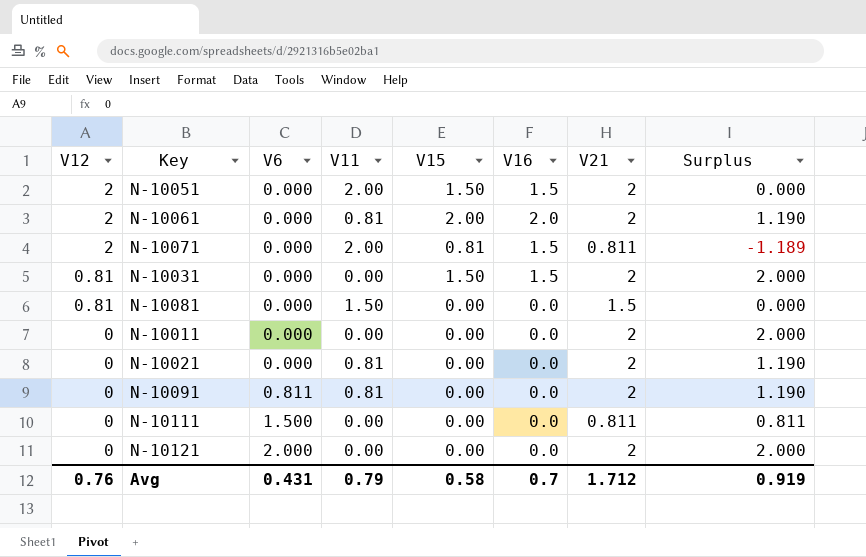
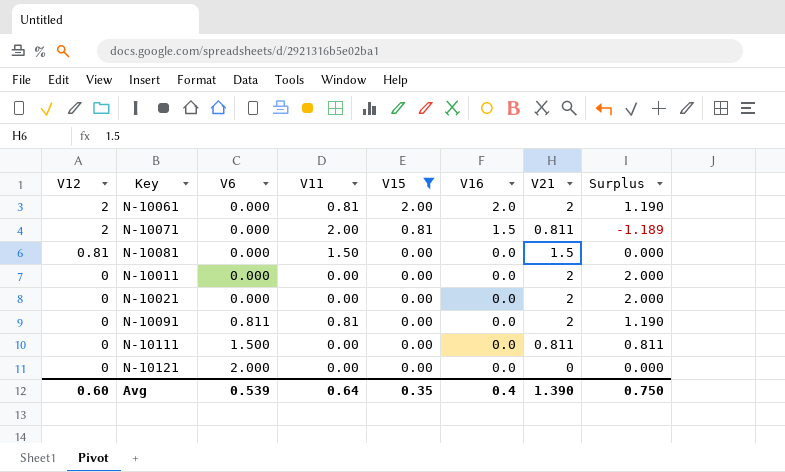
filter: none -> V15 != 1.50
N-10021 | V11: 0.81 -> 0.00
N-10021 | Surplus: 1.190 -> 2.000
N-10121 | V21: 2 -> 0
N-10121 | Surplus: 2.000 -> 0.000
Avg | V12: 0.76 -> 0.60
Avg | V6: 0.431 -> 0.539
Avg | V11: 0.79 -> 0.64
Avg | V15: 0.58 -> 0.35
Avg | V16: 0.7 -> 0.4
Avg | V21: 1.712 -> 1.390
Avg | Surplus: 0.919 -> 0.750

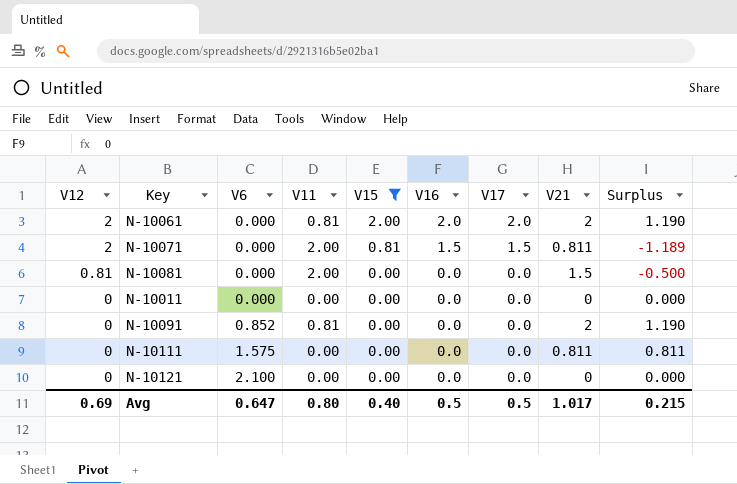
column V17 | position: none -> 7
row N-10021: 0 | 0.000 | 0.00 | 0.00 | 0.0 | 2 | 2.000 -> none
N-10081 | V11: 1.50 -> 2.00
N-10081 | Surplus: 0.000 -> -0.500
N-10011 | V21: 2 -> 0
N-10011 | Surplus: 2.000 -> 0.000
N-10091 | V6: 0.811 -> 0.852
N-10111 | V6: 1.500 -> 1.575
N-10121 | V6: 2.000 -> 2.100
Avg | V12: 0.60 -> 0.69
Avg | V6: 0.539 -> 0.647
Avg | V11: 0.64 -> 0.80
Avg | V15: 0.35 -> 0.40
Avg | V16: 0.4 -> 0.5
Avg | V21: 1.390 -> 1.017
Avg | Surplus: 0.750 -> 0.215

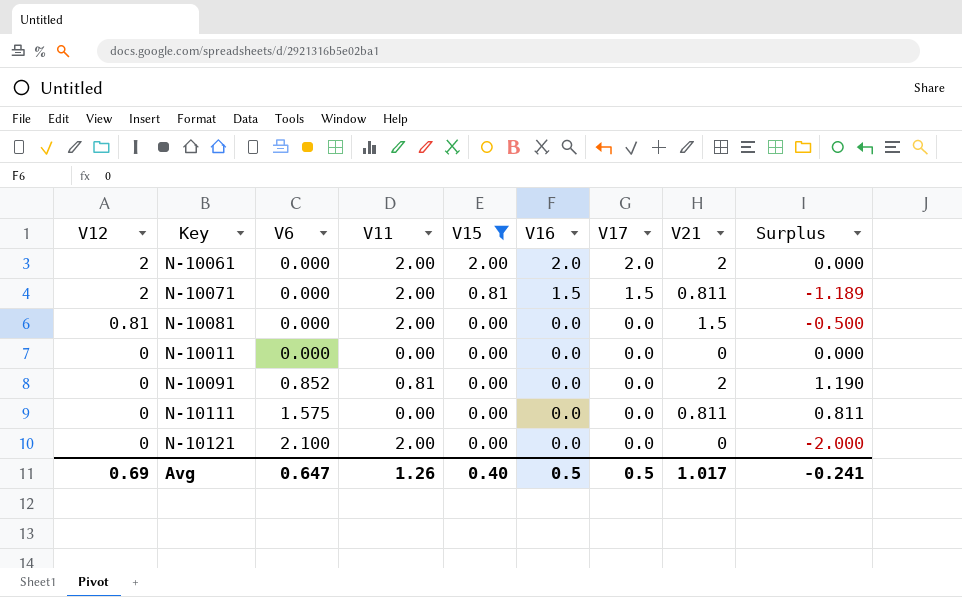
N-10061 | V11: 0.81 -> 2.00
N-10061 | Surplus: 1.190 -> 0.000
N-10121 | V11: 0.00 -> 2.00
N-10121 | Surplus: 0.000 -> -2.000
Avg | V11: 0.80 -> 1.26
Avg | Surplus: 0.215 -> -0.241

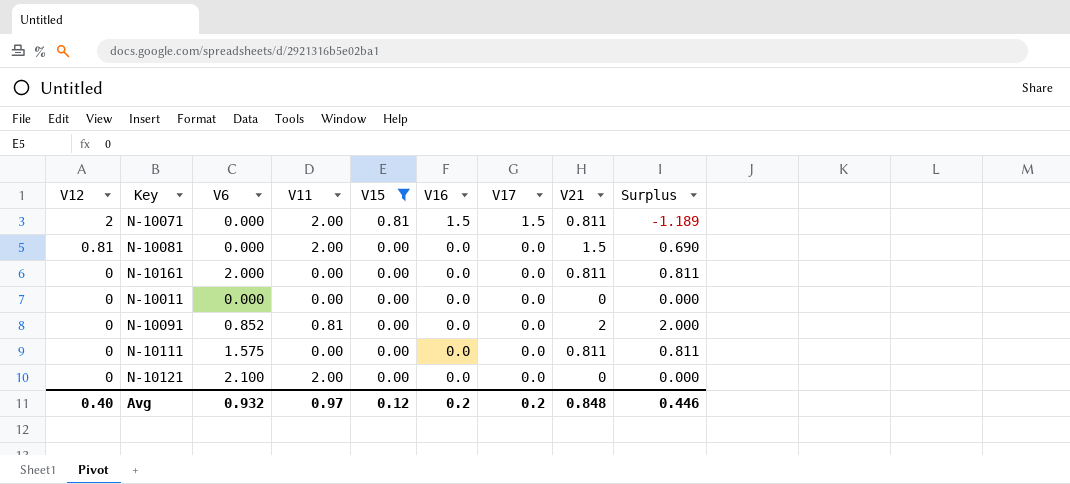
column Surplus | formula: [V21] - [V11] -> [V21] - [V12]
row N-10061: 2 | 0.000 | 2.00 | 2.00 | 2.0 | 2.0 | 2 | 0.000 -> none
row N-10161: none -> 0 | 2.000 | 0.00 | 0.00 | 0.0 | 0.0 | 0.811 | 0.811
Avg | V12: 0.69 -> 0.40
Avg | V6: 0.647 -> 0.932
Avg | V11: 1.26 -> 0.97
Avg | V15: 0.40 -> 0.12
Avg | V16: 0.5 -> 0.2
Avg | V17: 0.5 -> 0.2
Avg | V21: 1.017 -> 0.848
Avg | Surplus: -0.241 -> 0.446

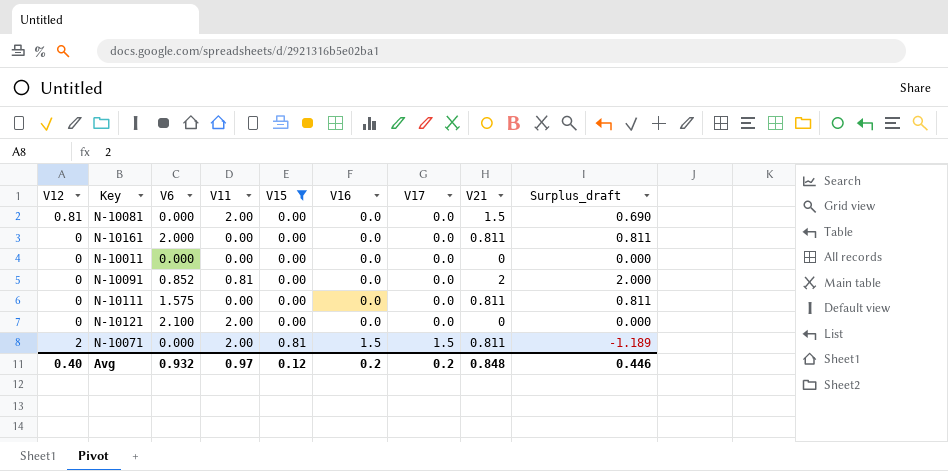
row order: V12 descending -> V15 ascending
column name: Surplus -> Surplus_draft

